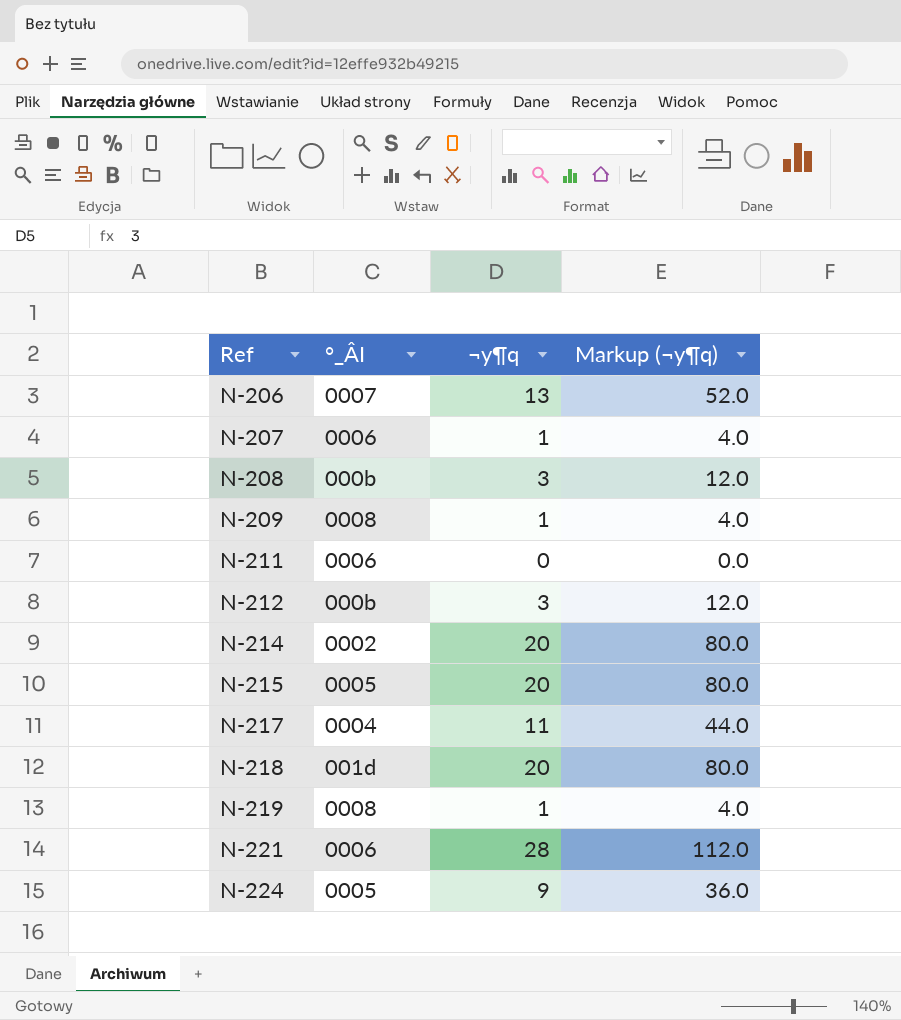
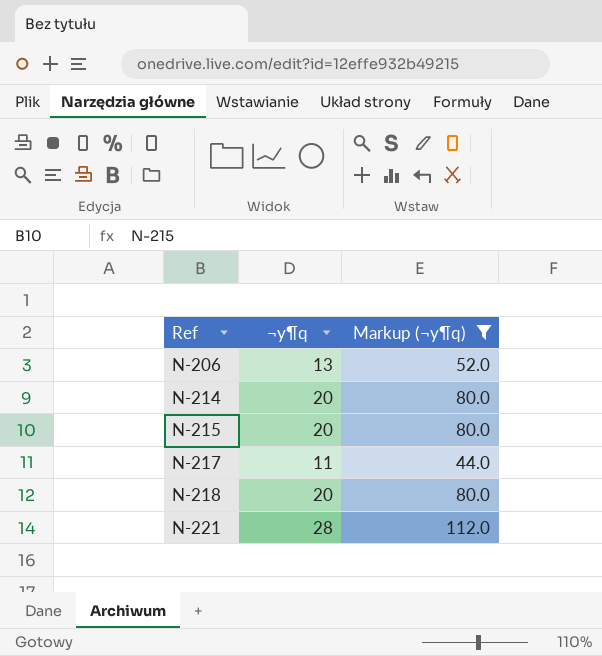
filter: none -> Markup (¬y¶q) >= 44.0
column °_ÂI | position: 2 -> none

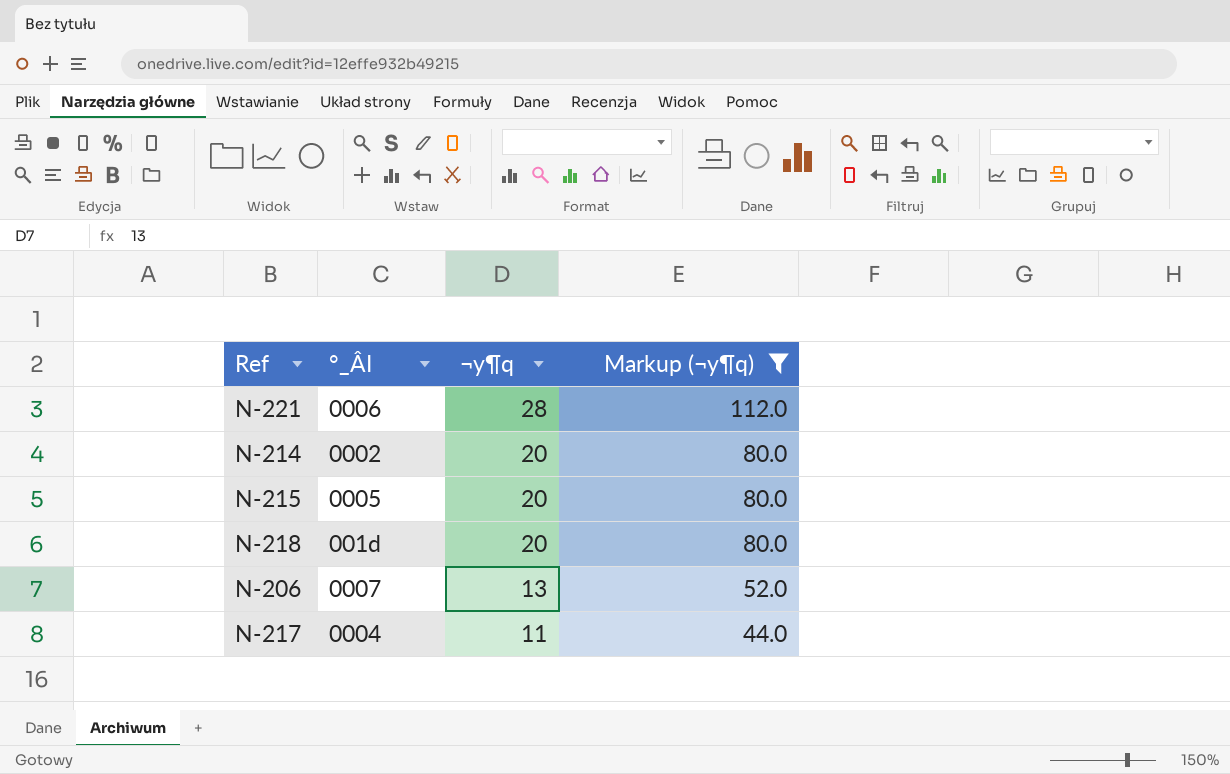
row order: Ref ascending -> ¬y¶q descending
column °_ÂI | position: none -> 2

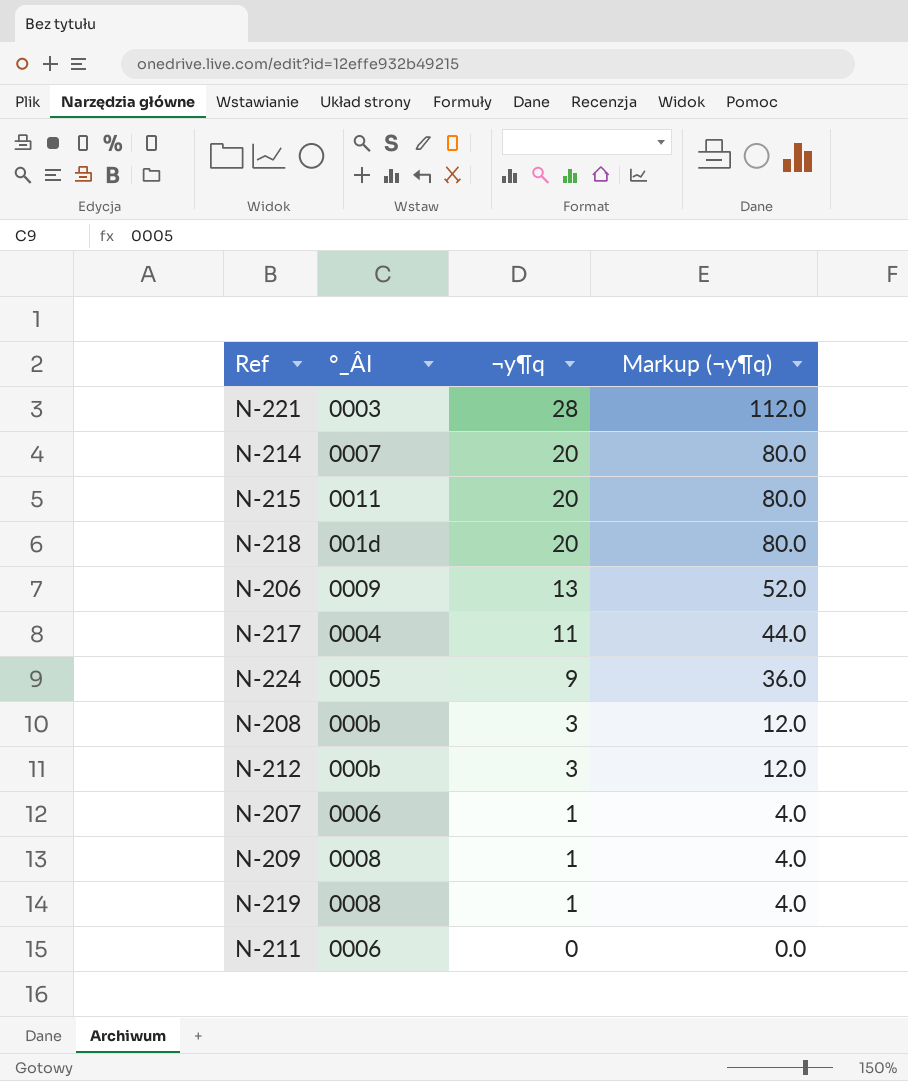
filter: Markup (¬y¶q) >= 44.0 -> none
N-221 | °_ÂI: 0006 -> 0003
N-214 | °_ÂI: 0002 -> 0007
N-215 | °_ÂI: 0005 -> 0011
N-206 | °_ÂI: 0007 -> 0009

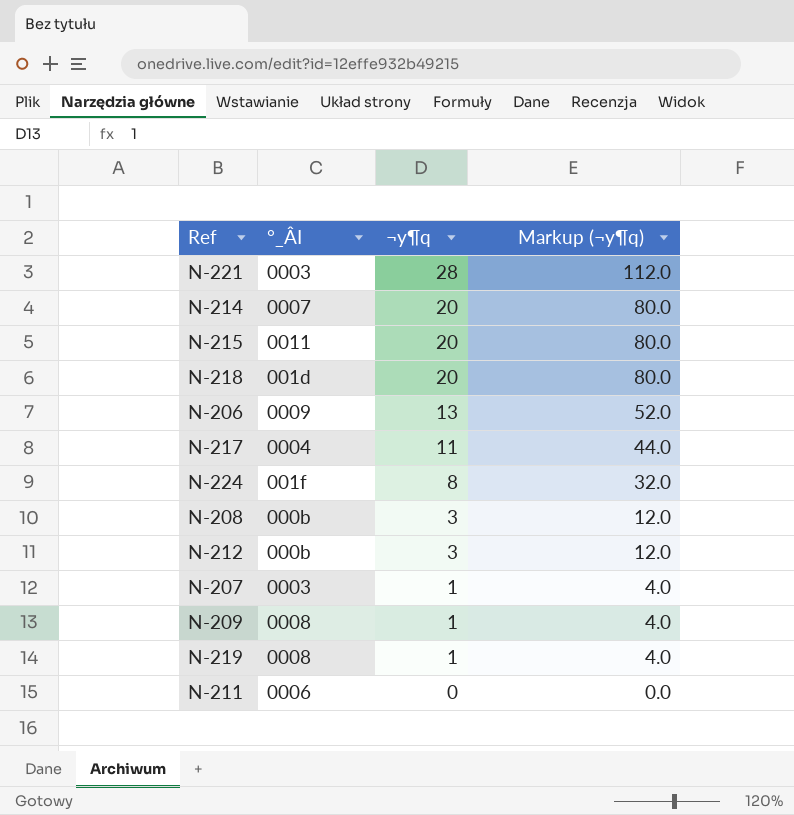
N-224 | °_ÂI: 0005 -> 001f
N-224 | ¬y¶q: 9 -> 8
N-224 | Markup (¬y¶q): 36.0 -> 32.0
N-207 | °_ÂI: 0006 -> 0003

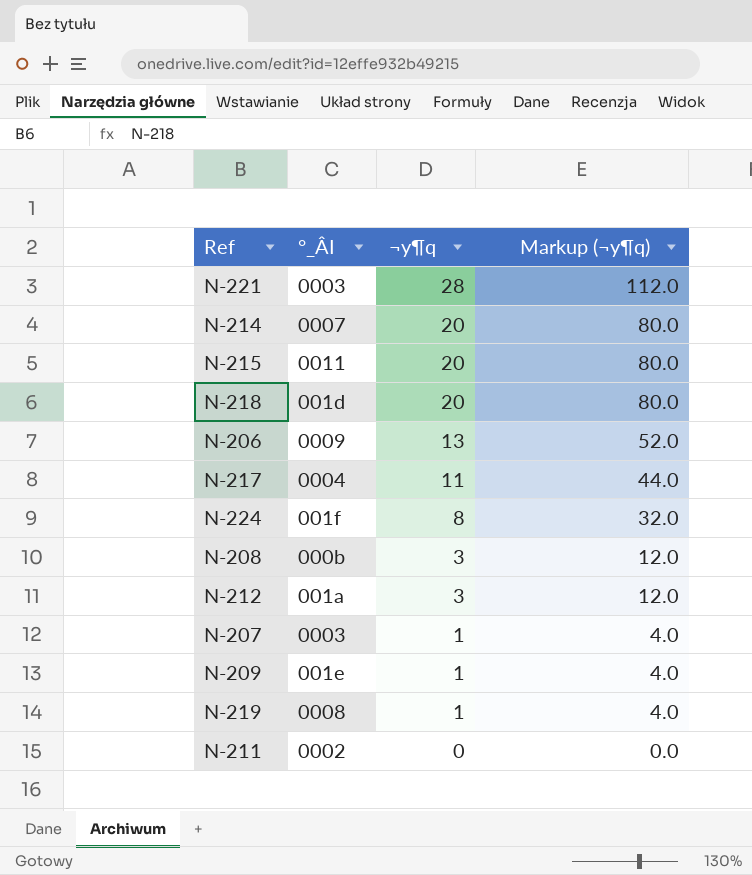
N-212 | °_ÂI: 000b -> 001a
N-209 | °_ÂI: 0008 -> 001e
N-211 | °_ÂI: 0006 -> 0002

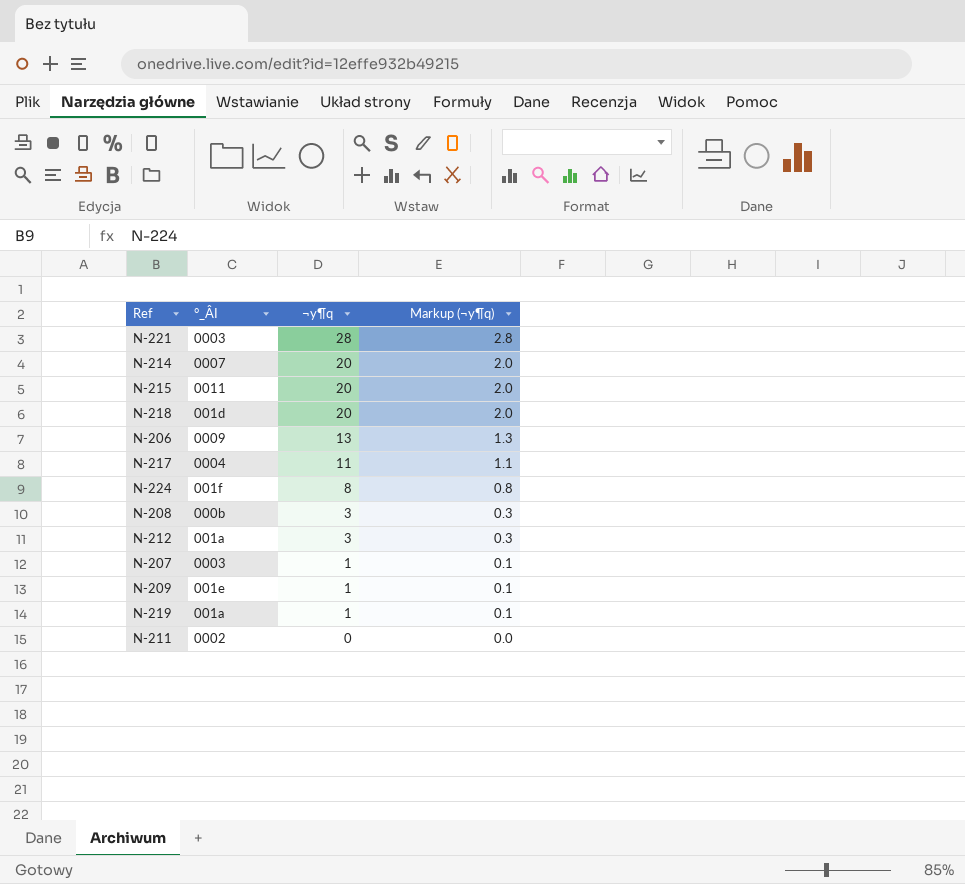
column Markup (¬y¶q) | formula: [¬y¶q] * 4 -> [¬y¶q] * 0.1
N-219 | °_ÂI: 0008 -> 001a

